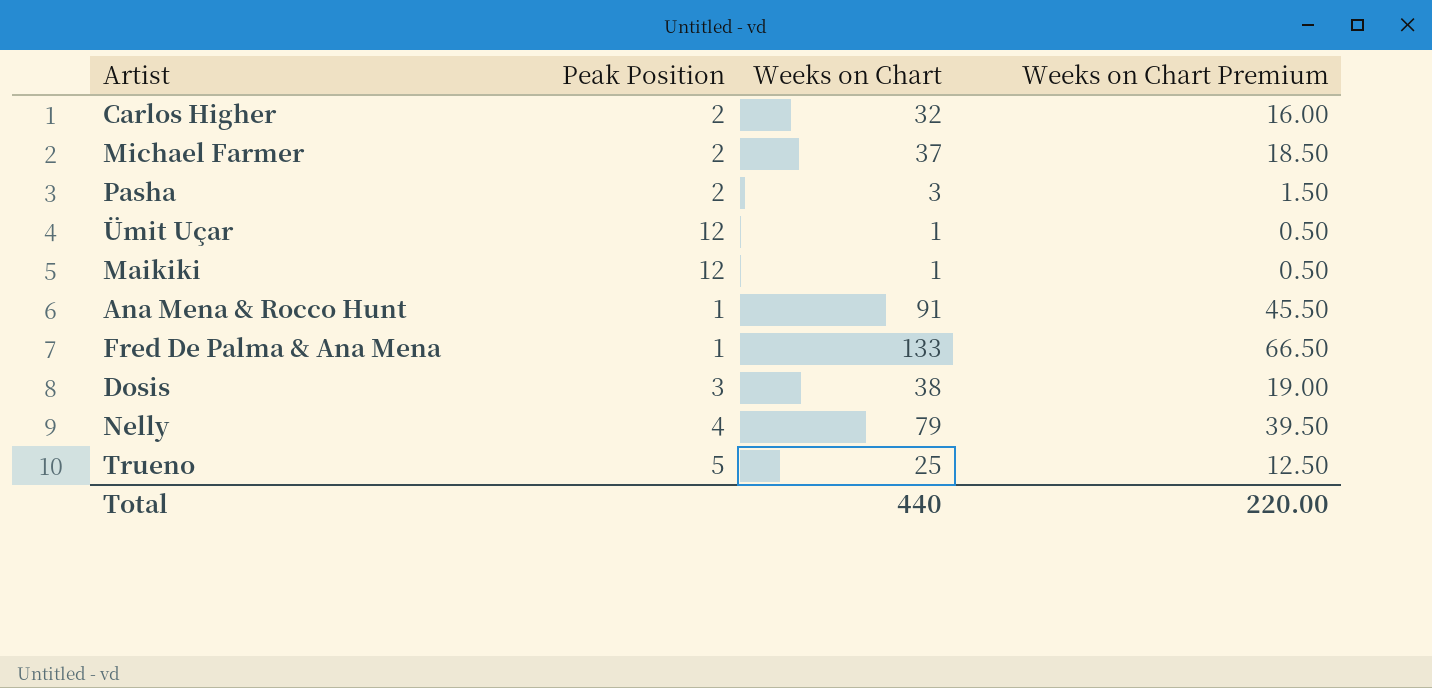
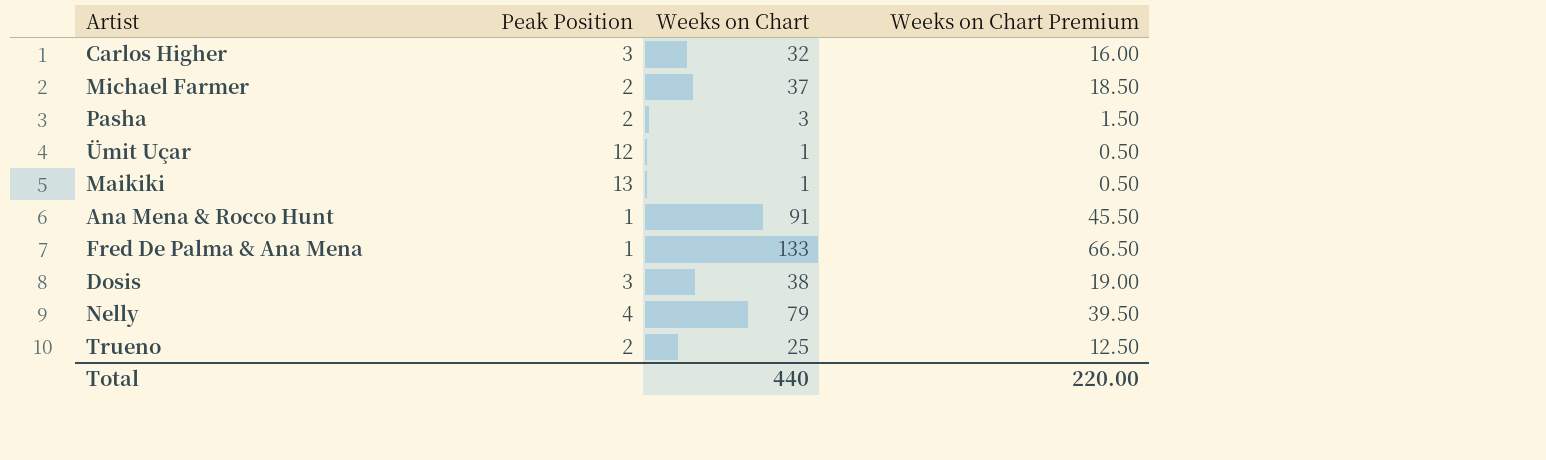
Carlos Higher | Peak Position: 2 -> 3
Maikiki | Peak Position: 12 -> 13
Trueno | Peak Position: 5 -> 2

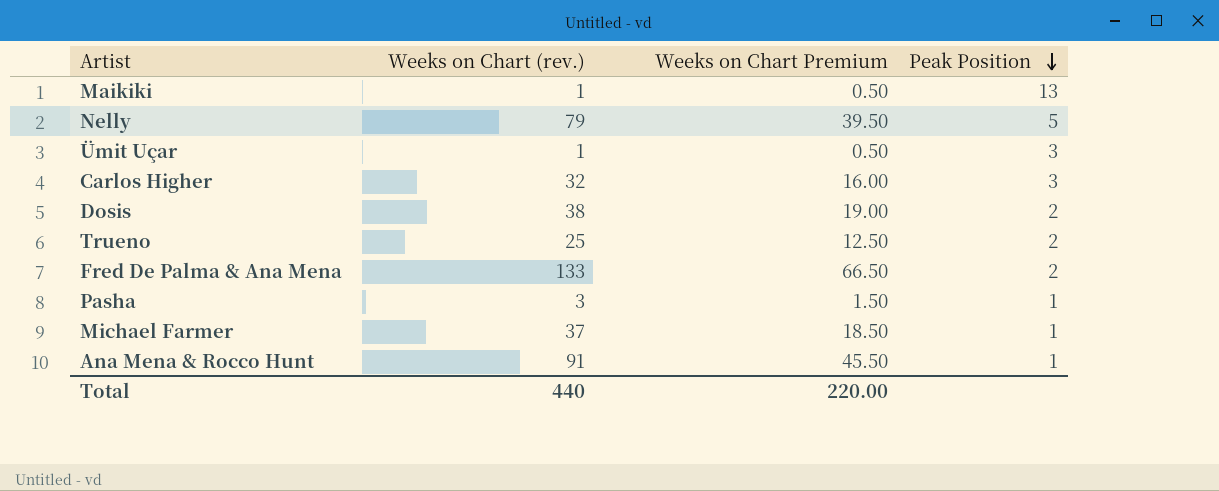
row order: none -> Peak Position descending
column name: Weeks on Chart -> Weeks on Chart (rev.)
column Peak Position | position: 2 -> 4
Nelly | Peak Position: 4 -> 5
Ümit Uçar | Peak Position: 12 -> 3
Dosis | Peak Position: 3 -> 2
Fred De Palma & Ana Mena | Peak Position: 1 -> 2
Pasha | Peak Position: 2 -> 1
Michael Farmer | Peak Position: 2 -> 1

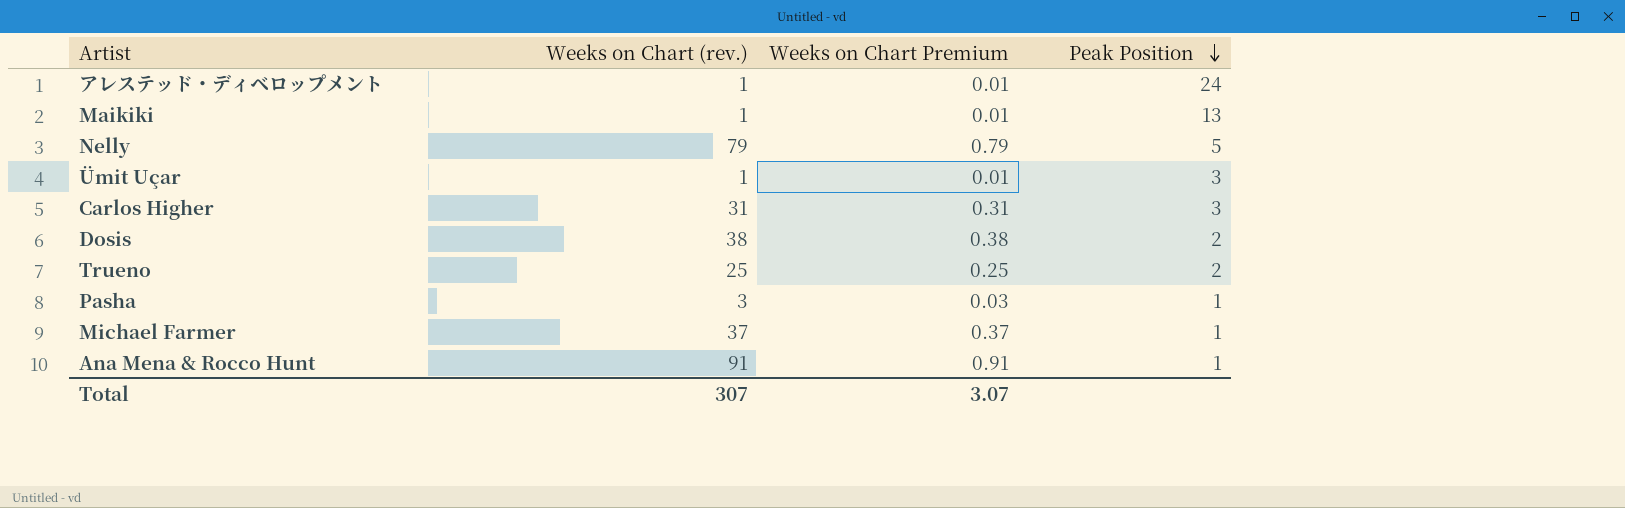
column Weeks on Chart Premium | formula: [Weeks on Chart (rev.)] * 0.5 -> [Weeks on Chart (rev.)] * 0.01
row Fred De Palma & Ana Mena: 133 | 66.50 | 2 -> none
row アレステッド・ディベロップメント: none -> 1 | 0.01 | 24
Carlos Higher | Weeks on Chart (rev.): 32 -> 31
Total | Weeks on Chart (rev.): 440 -> 307
Total | Weeks on Chart Premium: 220.00 -> 3.07

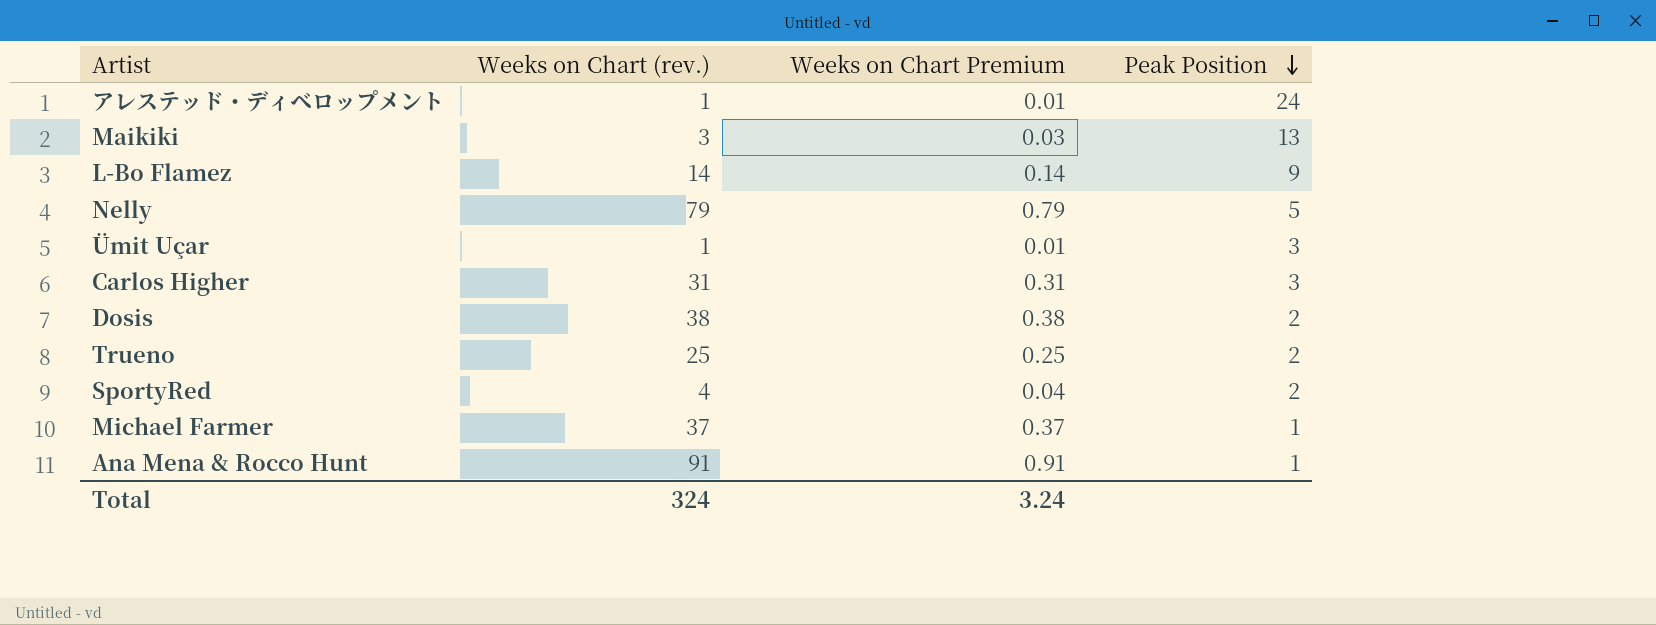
row Pasha: 3 | 0.03 | 1 -> none
Maikiki | Weeks on Chart (rev.): 1 -> 3
Maikiki | Weeks on Chart Premium: 0.01 -> 0.03
row L-Bo Flamez: none -> 14 | 0.14 | 9
row SportyRed: none -> 4 | 0.04 | 2
Total | Weeks on Chart (rev.): 307 -> 324
Total | Weeks on Chart Premium: 3.07 -> 3.24

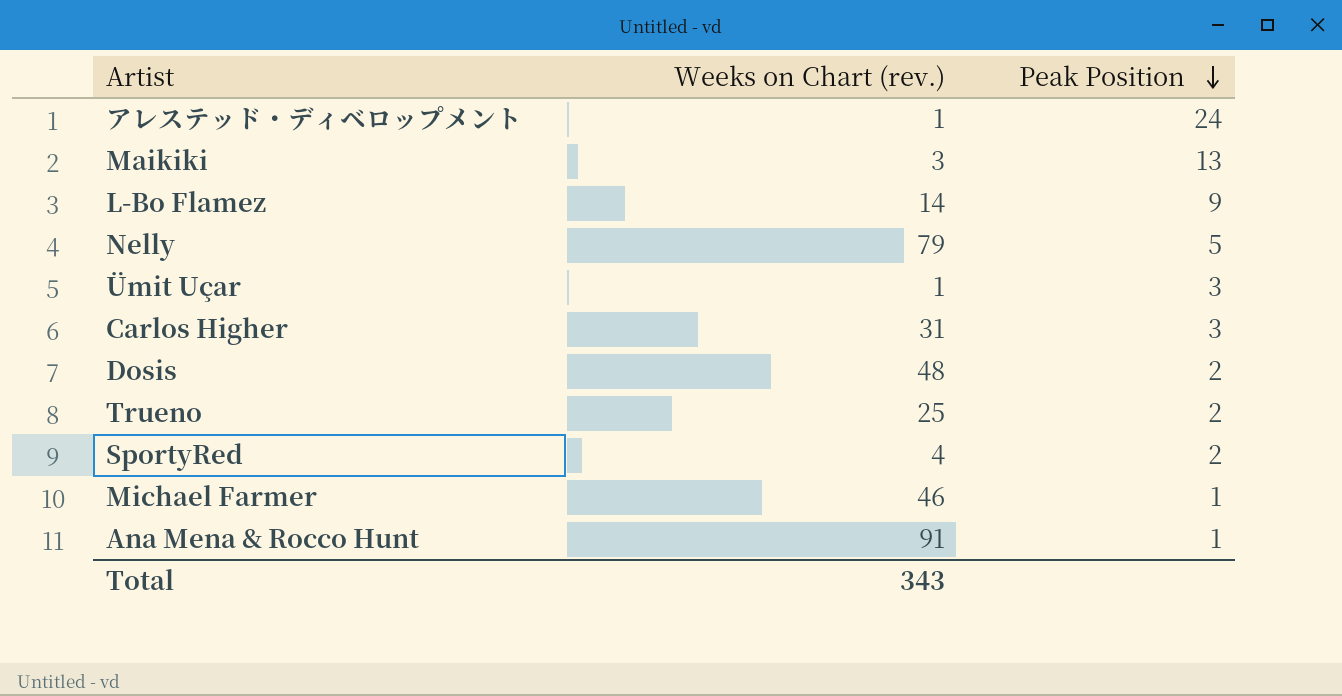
column Weeks on Chart Premium | formula: [Weeks on Chart (rev.)] * 0.01 -> none
Dosis | Weeks on Chart (rev.): 38 -> 48
Michael Farmer | Weeks on Chart (rev.): 37 -> 46
Total | Weeks on Chart (rev.): 324 -> 343

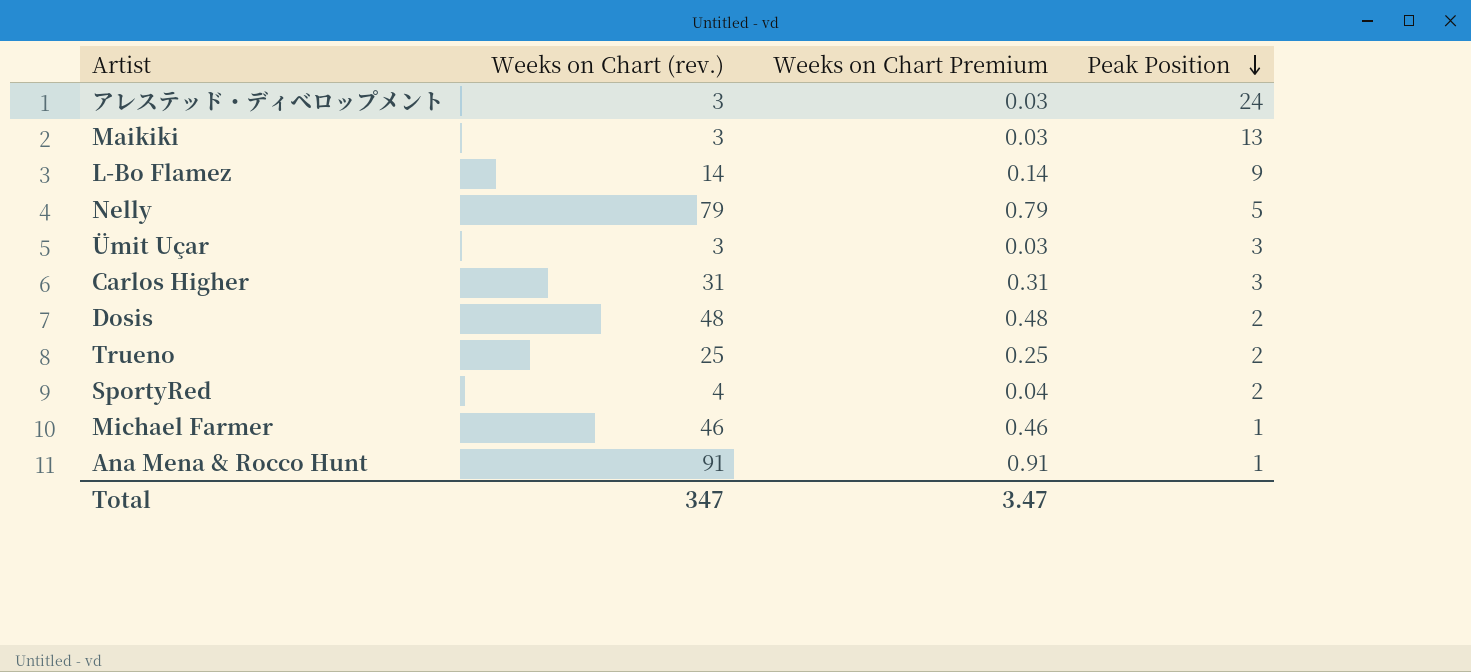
column Weeks on Chart Premium | formula: none -> [Weeks on Chart (rev.)] * 0.01
アレステッド・ディベロップメント | Weeks on Chart (rev.): 1 -> 3
Ümit Uçar | Weeks on Chart (rev.): 1 -> 3
Total | Weeks on Chart (rev.): 343 -> 347

